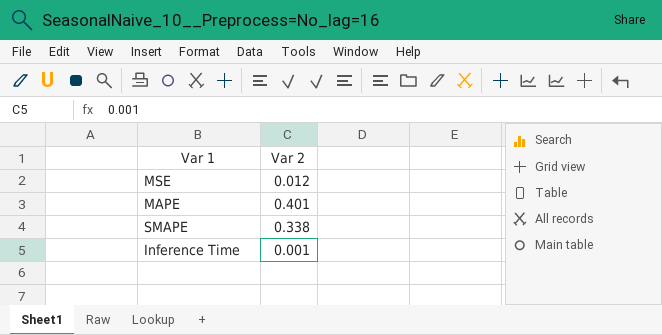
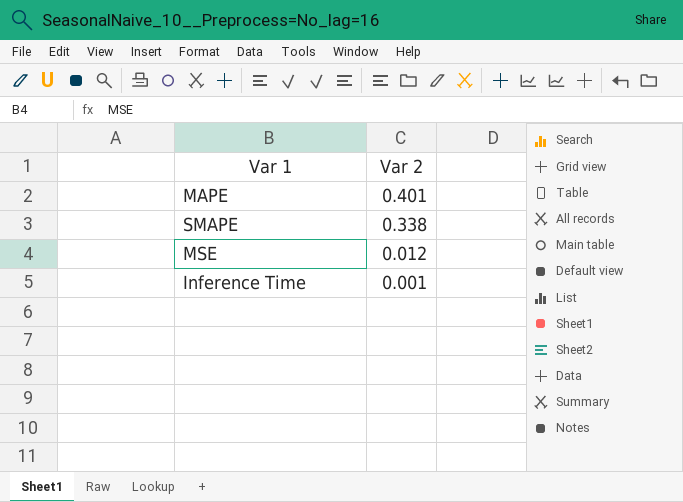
row order: none -> Var 2 descending

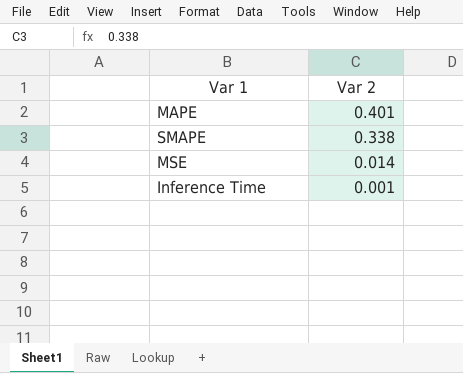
MSE | Var 2: 0.012 -> 0.014

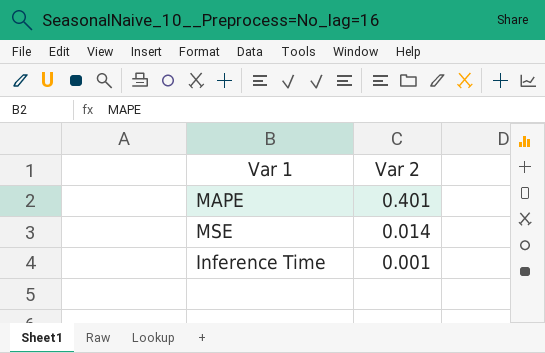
row SMAPE: 0.338 -> none

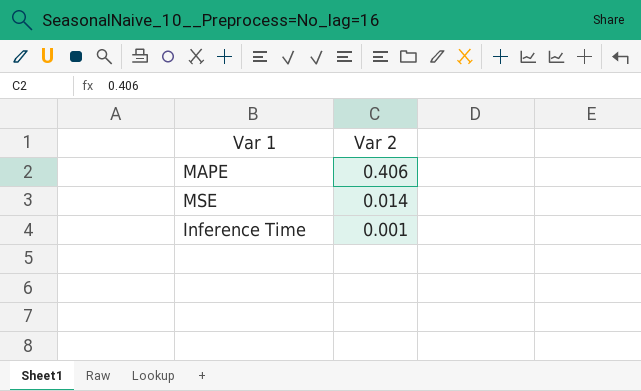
MAPE | Var 2: 0.401 -> 0.406

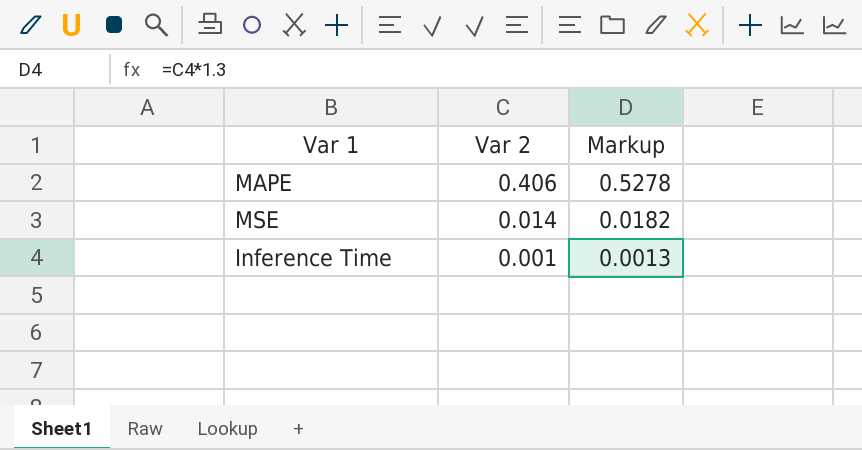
column Markup | formula: none -> [Var 2] * 1.3

